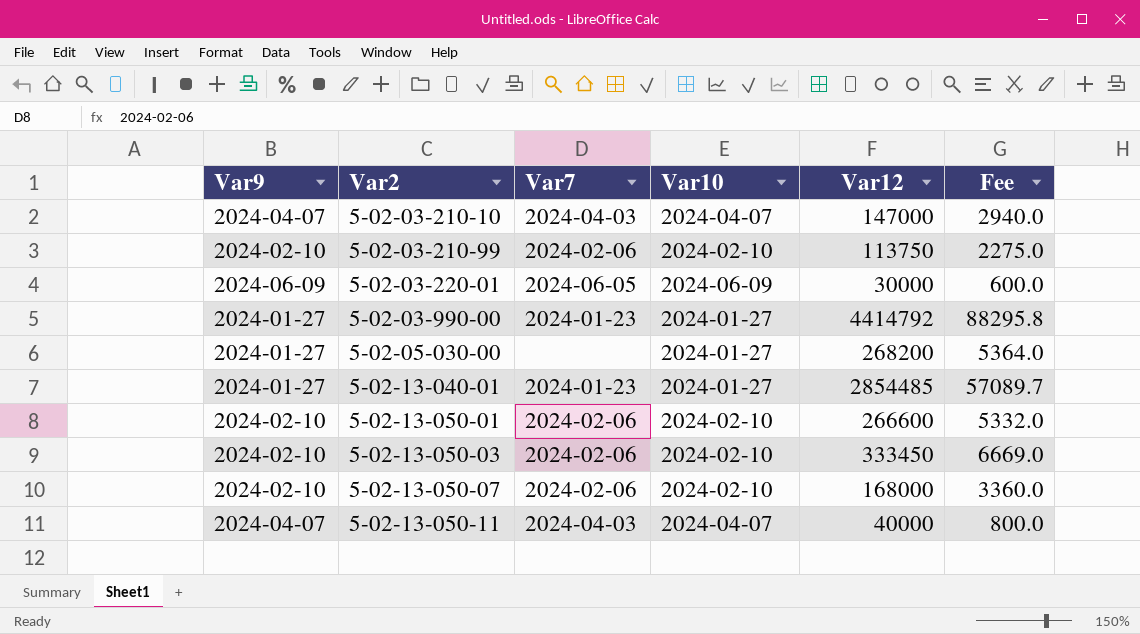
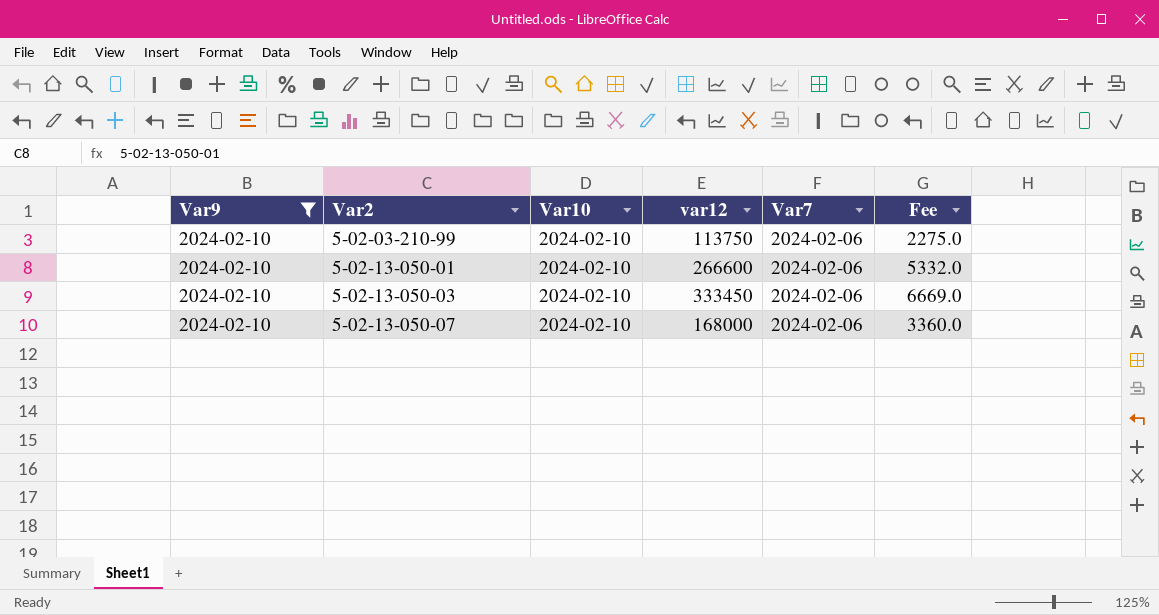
filter: none -> Var9 = 2024-02-10
column name: Var12 -> var12
column Var7 | position: 3 -> 5

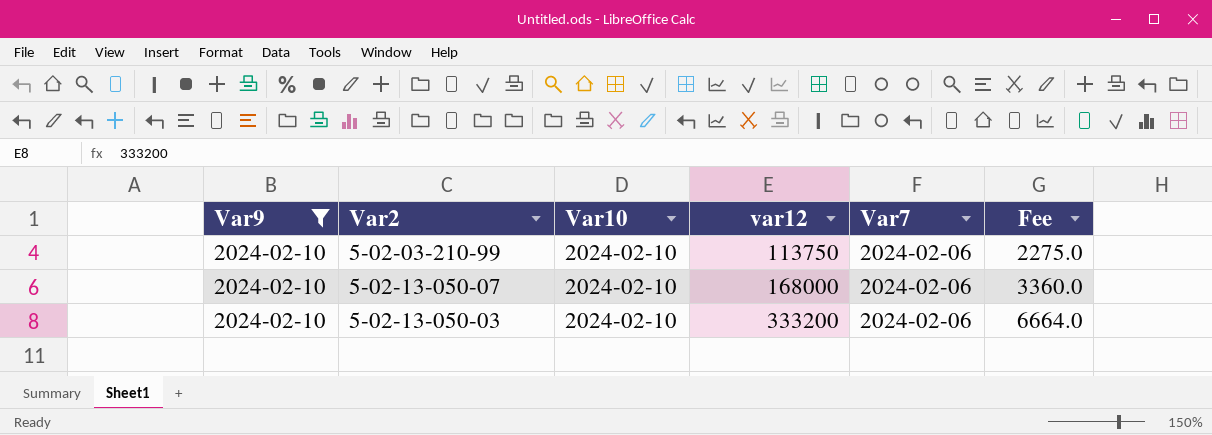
row order: Var2 ascending -> var12 ascending
row 5-02-13-050-01: 2024-02-10 | 2024-02-10 | 266600 | 2024-02-06 | 5332.0 -> none
5-02-13-050-03 | var12: 333450 -> 333200
5-02-13-050-03 | Fee: 6669.0 -> 6664.0

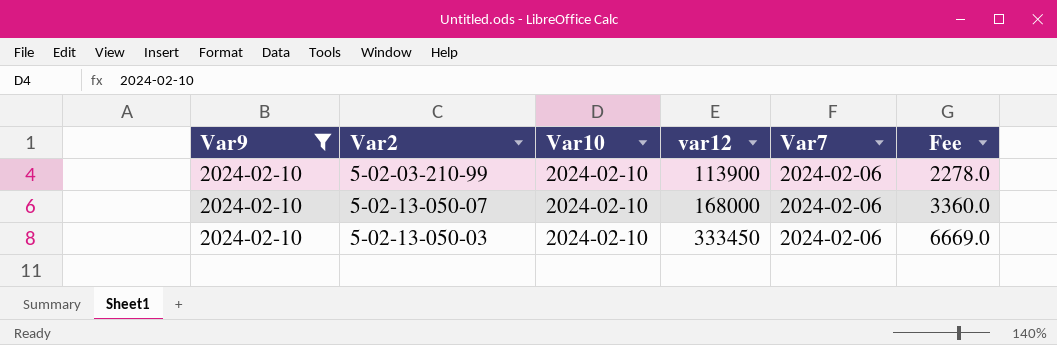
5-02-03-210-99 | var12: 113750 -> 113900
5-02-03-210-99 | Fee: 2275.0 -> 2278.0
5-02-13-050-03 | var12: 333200 -> 333450
5-02-13-050-03 | Fee: 6664.0 -> 6669.0

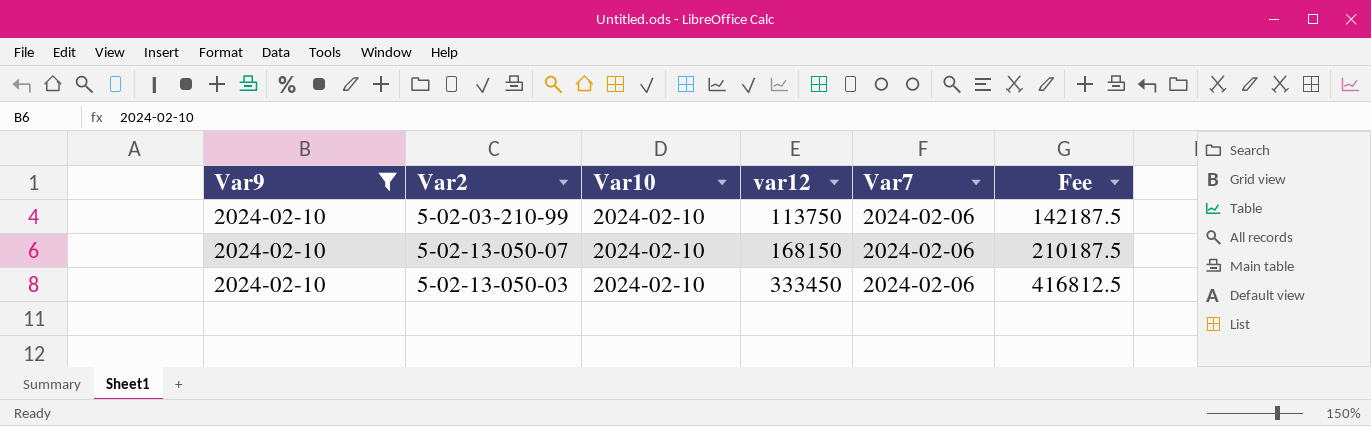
column Fee | formula: [var12] * 0.02 -> [var12] * 1.25
5-02-03-210-99 | var12: 113900 -> 113750
5-02-13-050-07 | var12: 168000 -> 168150

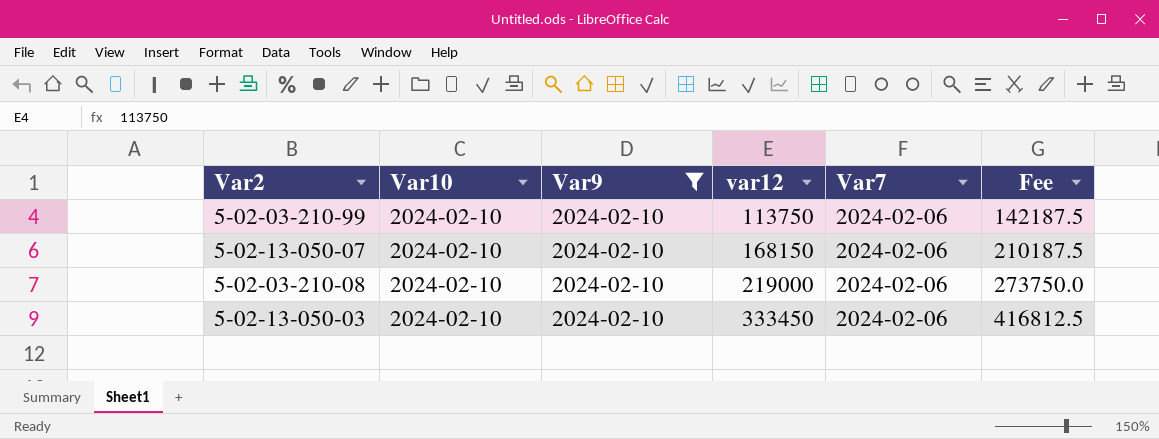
column Var9 | position: 1 -> 3
row 5-02-03-210-08: none -> 2024-02-10 | 2024-02-10 | 219000 | 2024-02-06 | 273750.0

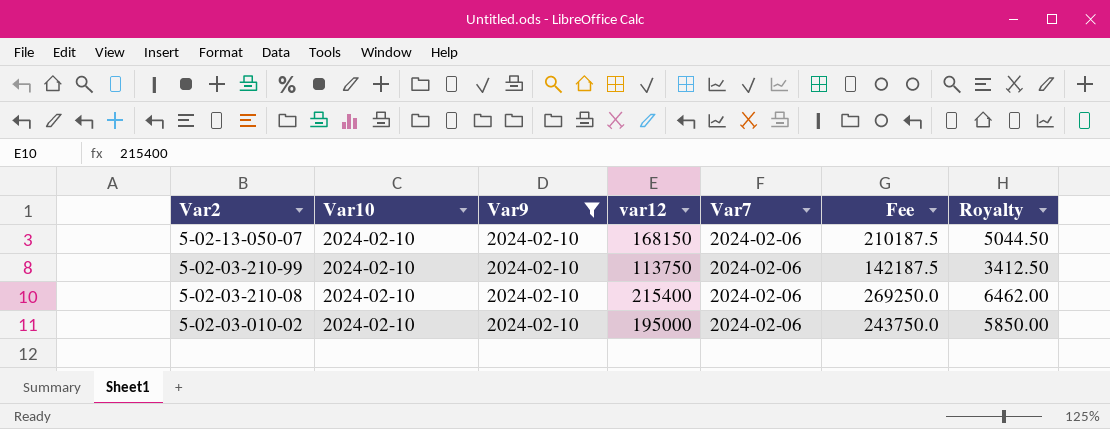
row order: var12 ascending -> Var2 descending
column Royalty | formula: none -> [var12] * 0.03
row 5-02-13-050-03: 2024-02-10 | 2024-02-10 | 333450 | 2024-02-06 | 416812.5 -> none
5-02-03-210-08 | var12: 219000 -> 215400
5-02-03-210-08 | Fee: 273750.0 -> 269250.0
row 5-02-03-010-02: none -> 2024-02-10 | 2024-02-10 | 195000 | 2024-02-06 | 243750.0 | 5850.00

